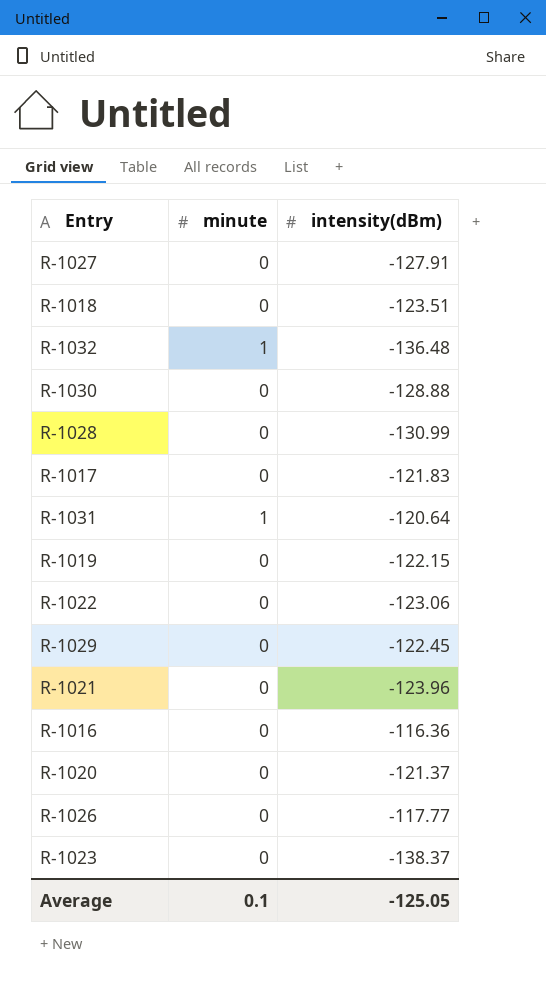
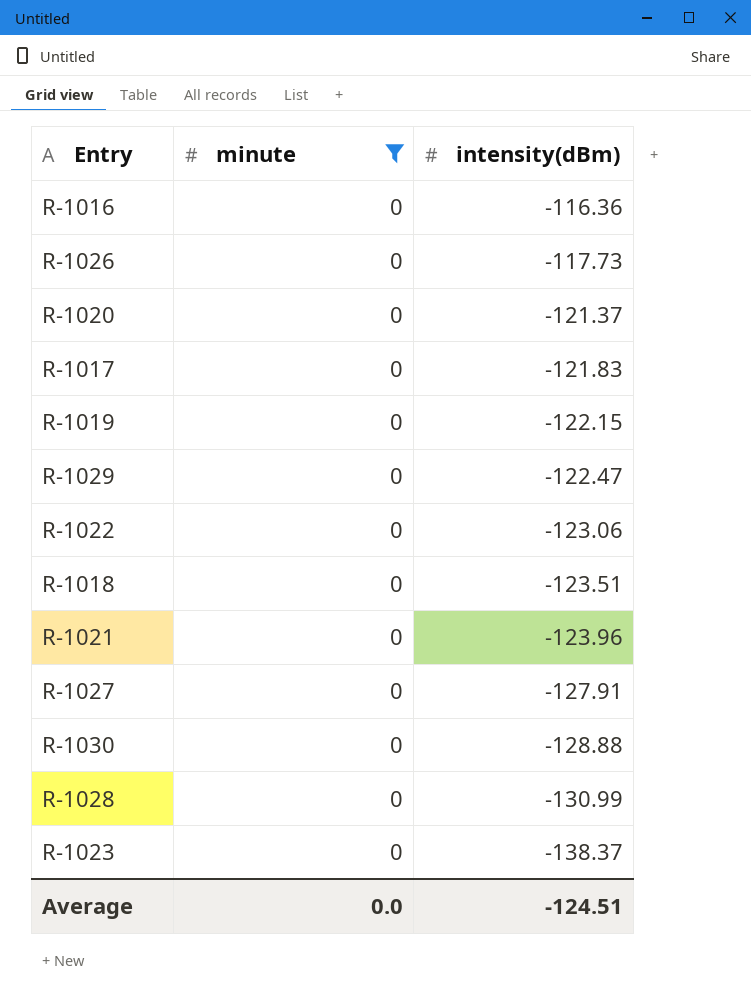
filter: none -> minute = 0
row order: none -> intensity(dBm) descending
R-1026 | intensity(dBm): -117.77 -> -117.73
R-1029 | intensity(dBm): -122.45 -> -122.47
Average | minute: 0.1 -> 0.0
Average | intensity(dBm): -125.05 -> -124.51

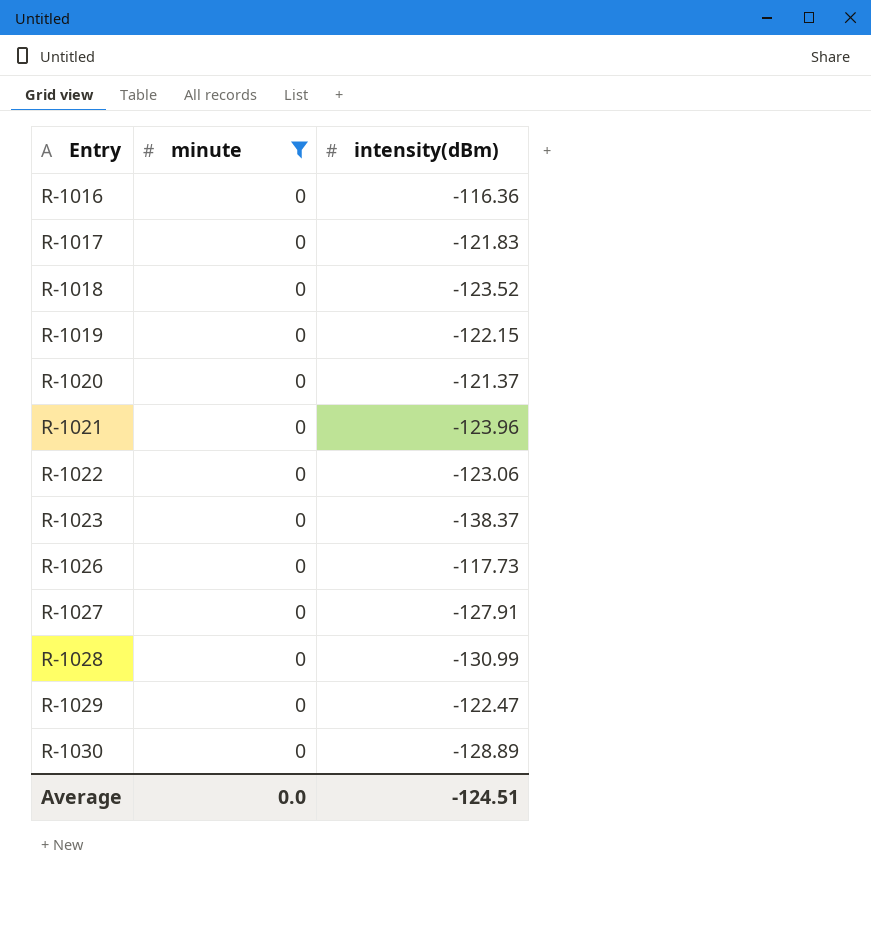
row order: intensity(dBm) descending -> Entry ascending
R-1018 | intensity(dBm): -123.51 -> -123.52
R-1030 | intensity(dBm): -128.88 -> -128.89

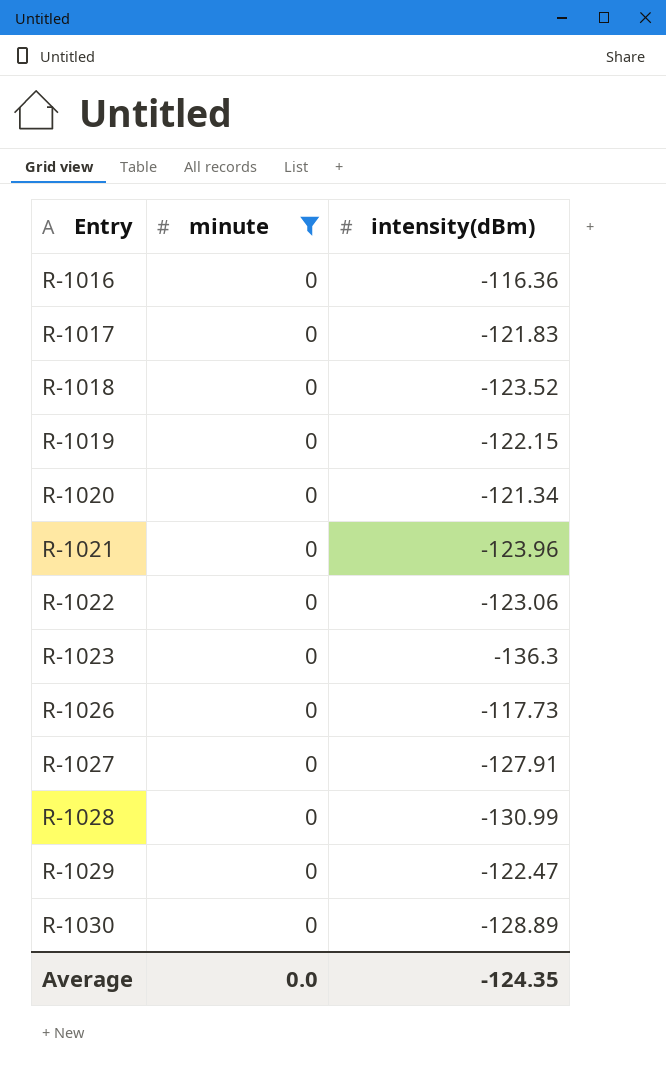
R-1020 | intensity(dBm): -121.37 -> -121.34
R-1023 | intensity(dBm): -138.37 -> -136.3
Average | intensity(dBm): -124.51 -> -124.35

